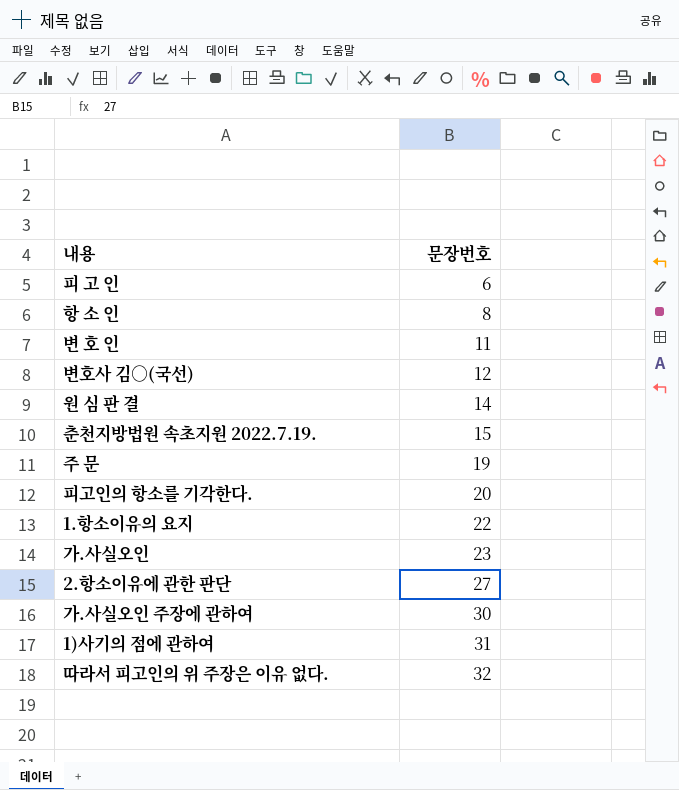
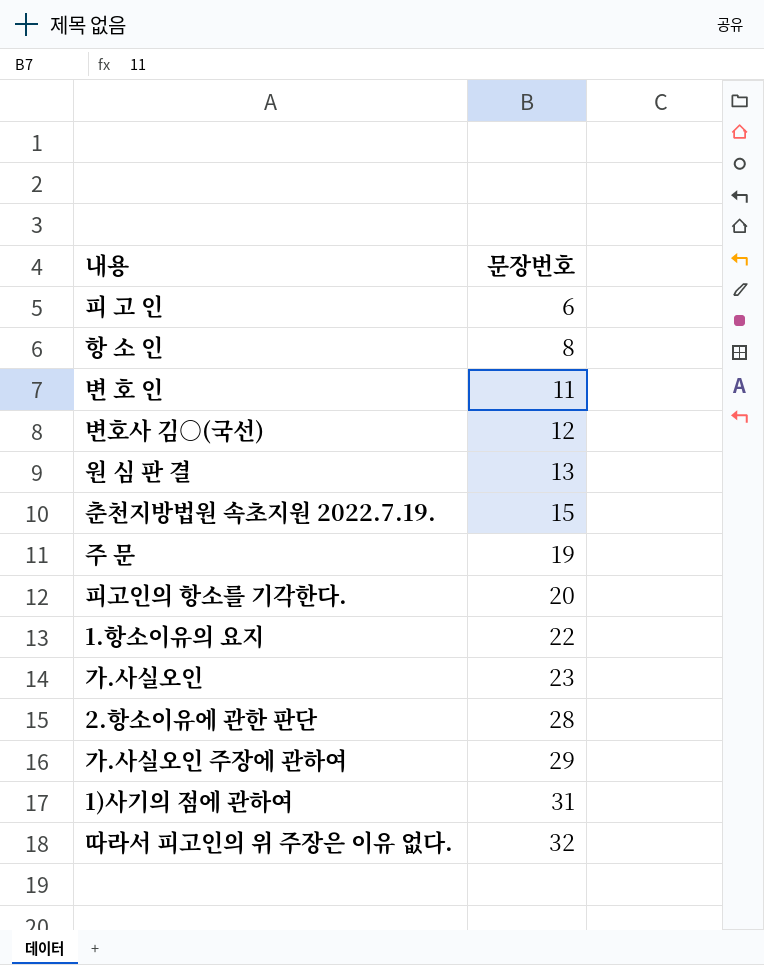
원 심 판 결 | 문장번호: 14 -> 13
2.항소이유에 관한 판단 | 문장번호: 27 -> 28
가.사실오인 주장에 관하여 | 문장번호: 30 -> 29

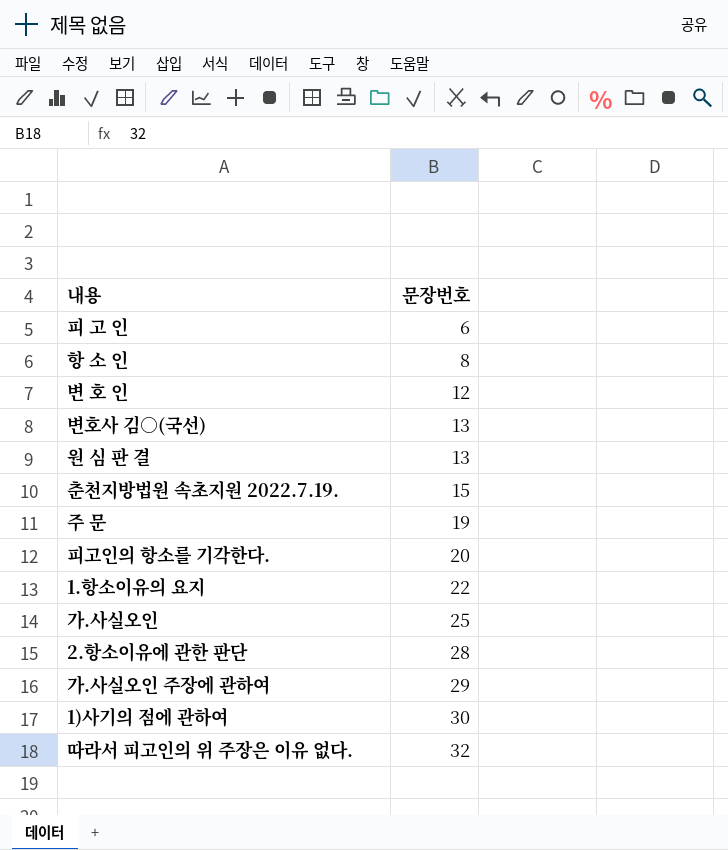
변 호 인 | 문장번호: 11 -> 12
변호사 김○(국선) | 문장번호: 12 -> 13
가.사실오인 | 문장번호: 23 -> 25
1)사기의 점에 관하여 | 문장번호: 31 -> 30

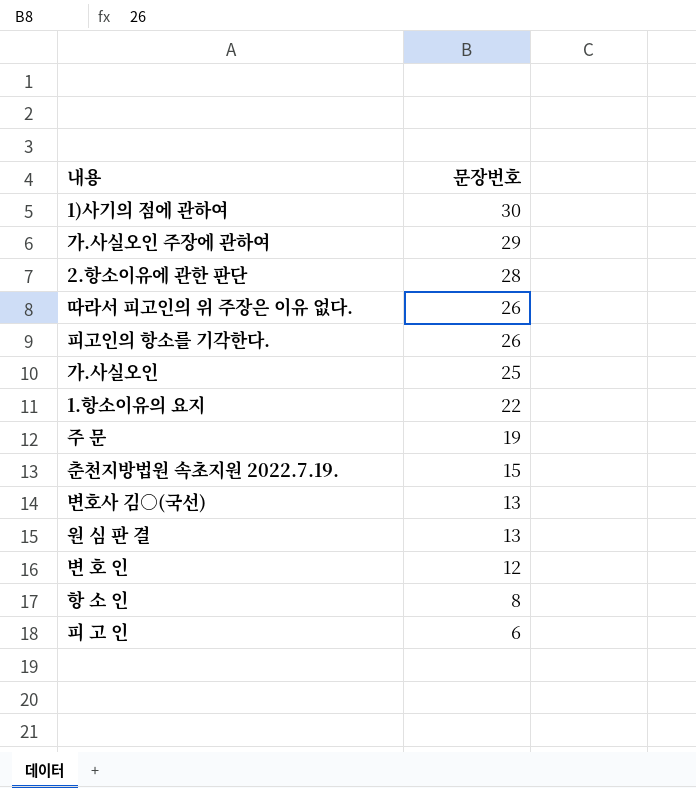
row order: 문장번호 ascending -> 문장번호 descending
따라서 피고인의 위 주장은 이유 없다. | 문장번호: 32 -> 26
피고인의 항소를 기각한다. | 문장번호: 20 -> 26

